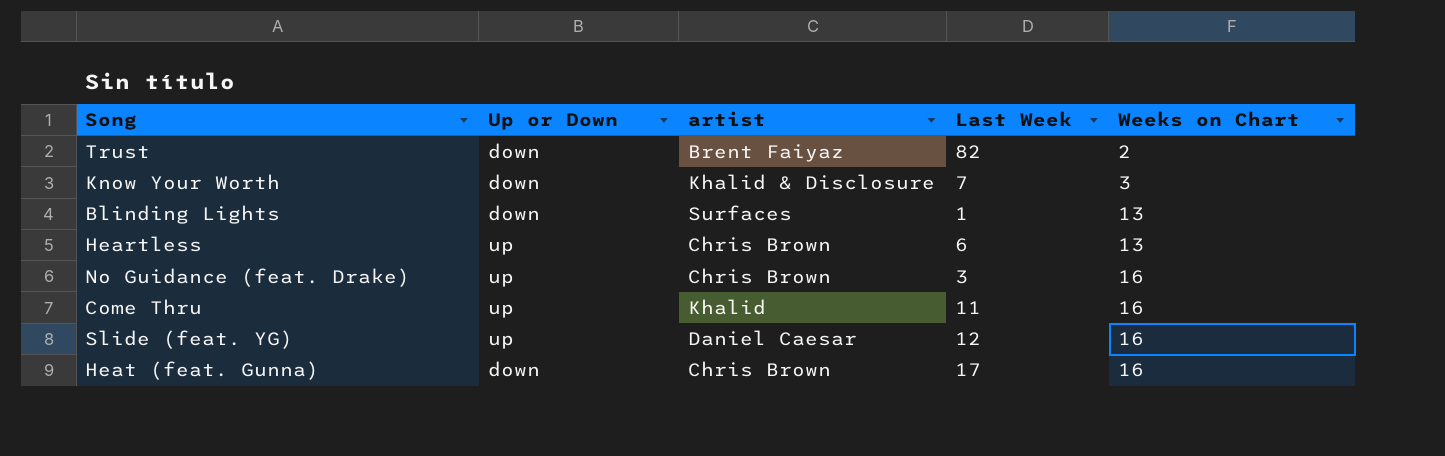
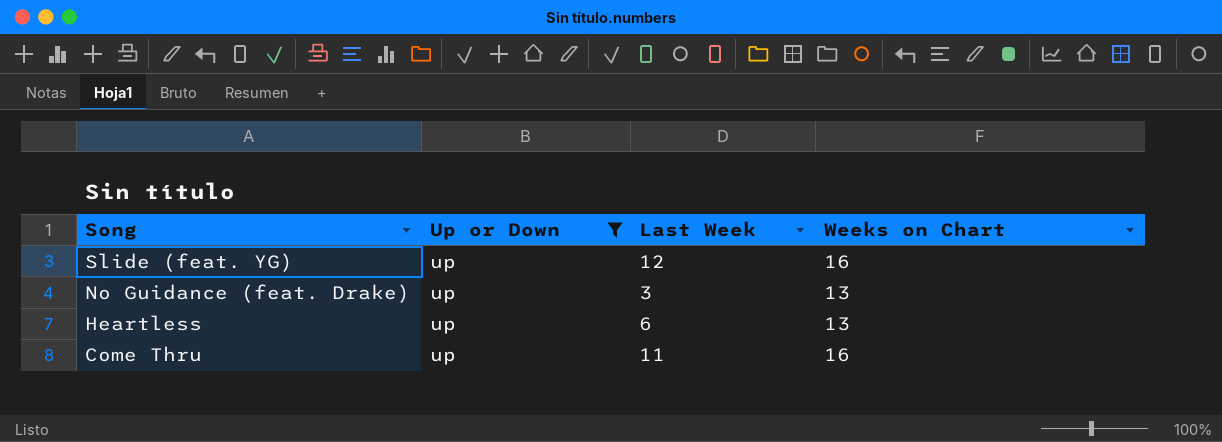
filter: none -> Up or Down = up
row order: Weeks on Chart ascending -> Song descending
column artist | position: 3 -> none
No Guidance (feat. Drake) | Weeks on Chart: 16 -> 13

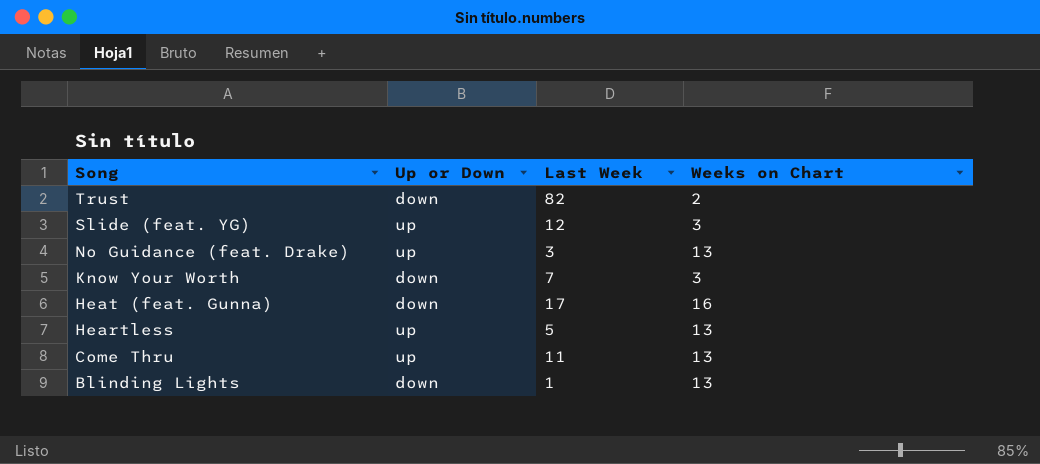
filter: Up or Down = up -> none
Slide (feat. YG) | Weeks on Chart: 16 -> 3
Heartless | Last Week: 6 -> 5
Come Thru | Weeks on Chart: 16 -> 13

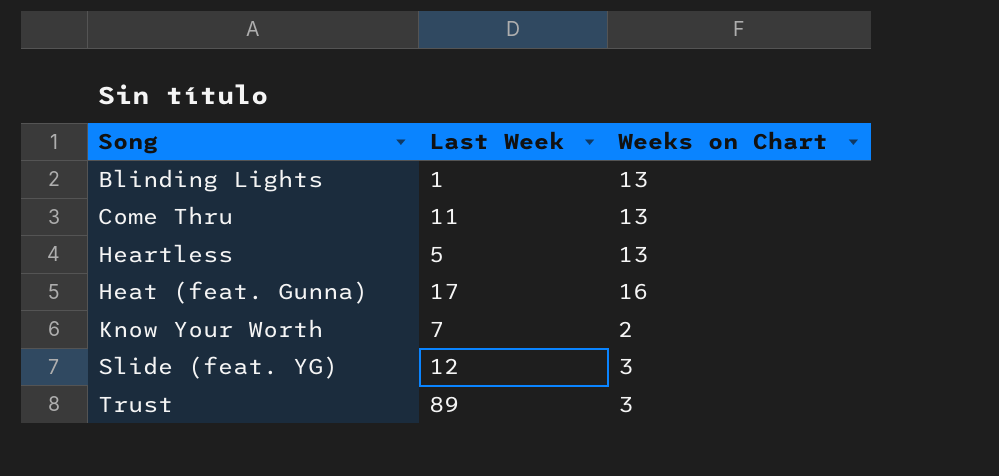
row order: Song descending -> Song ascending
column Up or Down | position: 2 -> none
row No Guidance (feat. Drake): up | 3 | 13 -> none
Know Your Worth | Weeks on Chart: 3 -> 2
Trust | Last Week: 82 -> 89
Trust | Weeks on Chart: 2 -> 3

